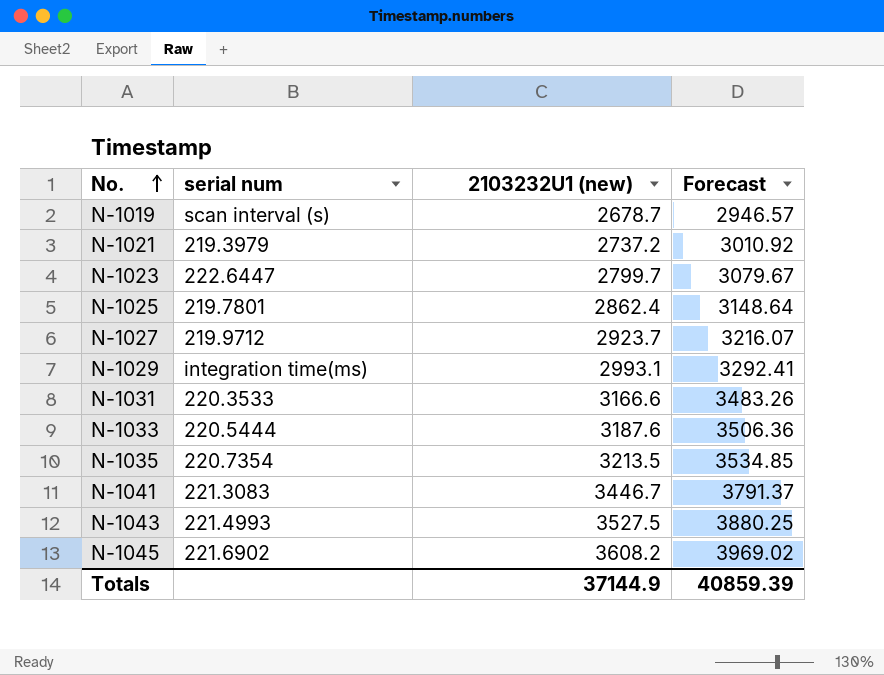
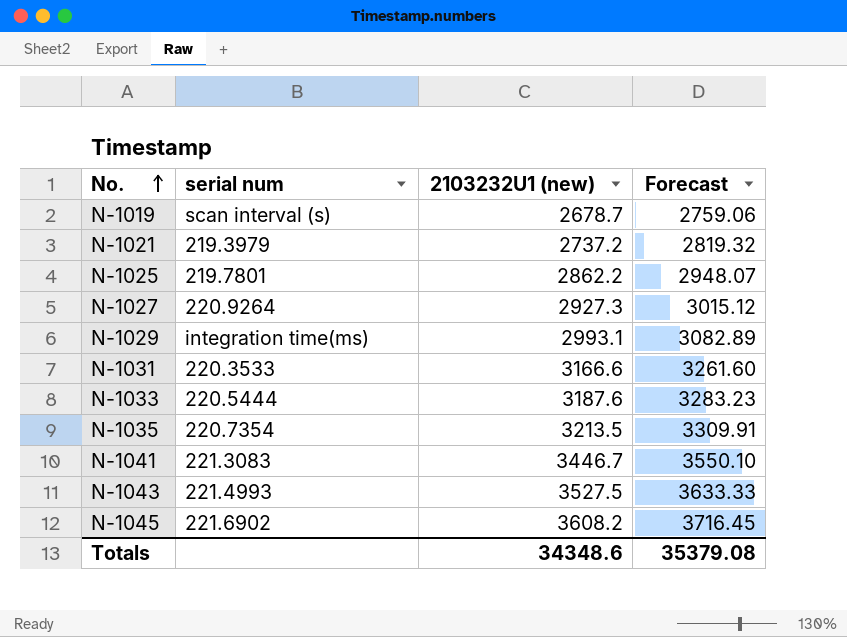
column Forecast | formula: [2103232U1 (new)] * 1.1 -> [2103232U1 (new)] * 1.03
row N-1023: 222.6447 | 2799.7 | 3079.67 -> none
N-1025 | 2103232U1 (new): 2862.4 -> 2862.2
N-1027 | serial num: 219.9712 -> 220.9264
N-1027 | 2103232U1 (new): 2923.7 -> 2927.3
Totals | 2103232U1 (new): 37144.9 -> 34348.6
Totals | Forecast: 40859.39 -> 35379.08

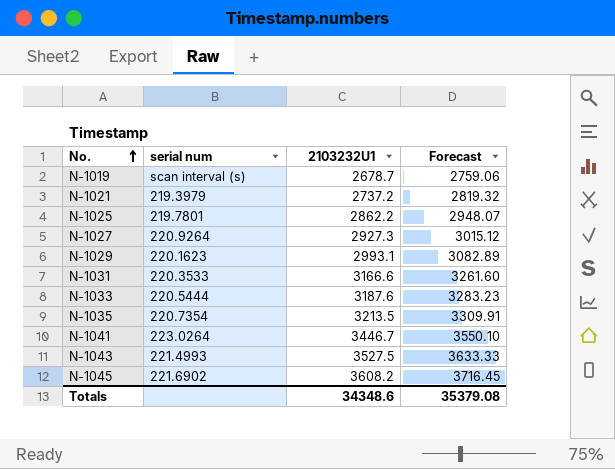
column name: 2103232U1 (new) -> 2103232U1
N-1029 | serial num: integration time(ms) -> 220.1623
N-1041 | serial num: 221.3083 -> 223.0264

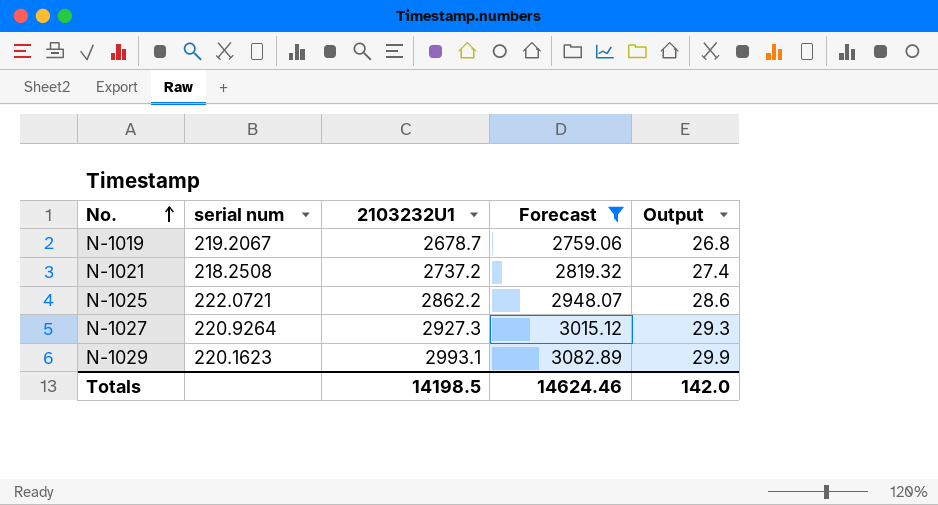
filter: none -> Forecast <= 3082.89
column Output | formula: none -> [2103232U1] * 0.01
N-1019 | serial num: scan interval (s) -> 219.2067
N-1021 | serial num: 219.3979 -> 218.2508
N-1025 | serial num: 219.7801 -> 222.0721
Totals | 2103232U1: 34348.6 -> 14198.5
Totals | Forecast: 35379.08 -> 14624.46

